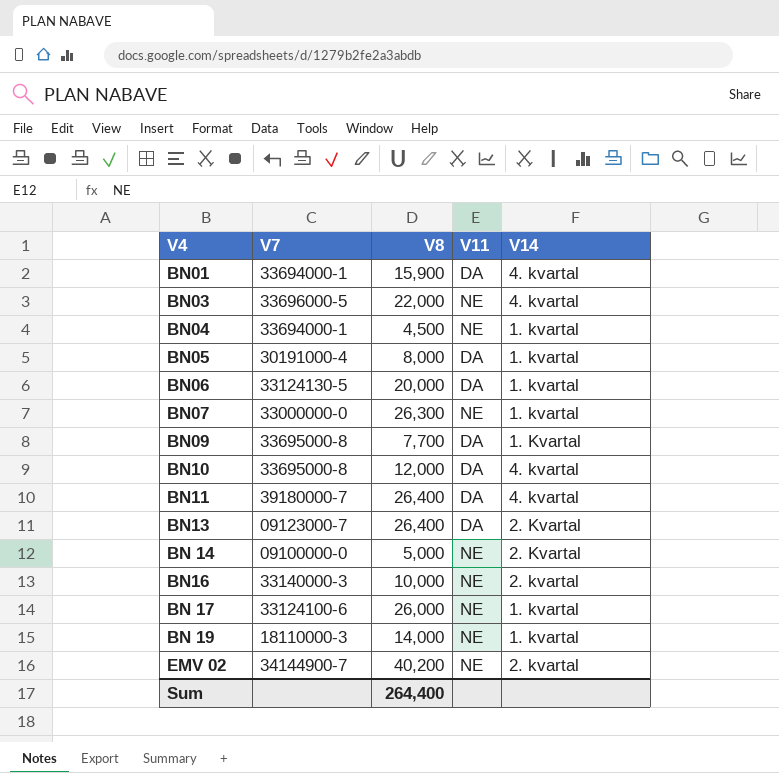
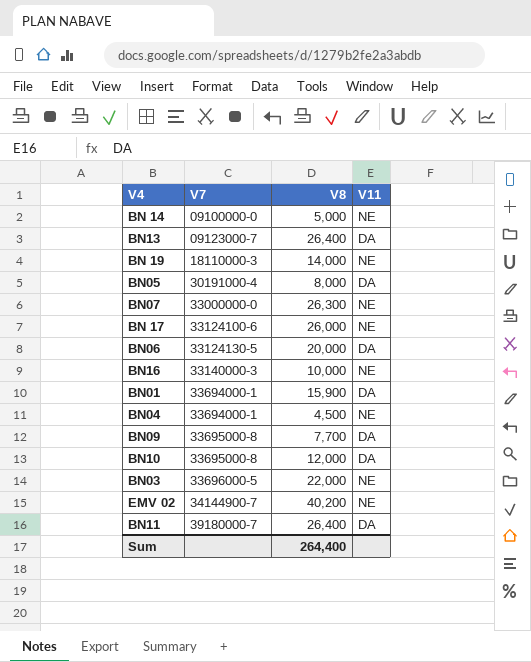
row order: none -> V7 ascending
column V14 | position: 5 -> none

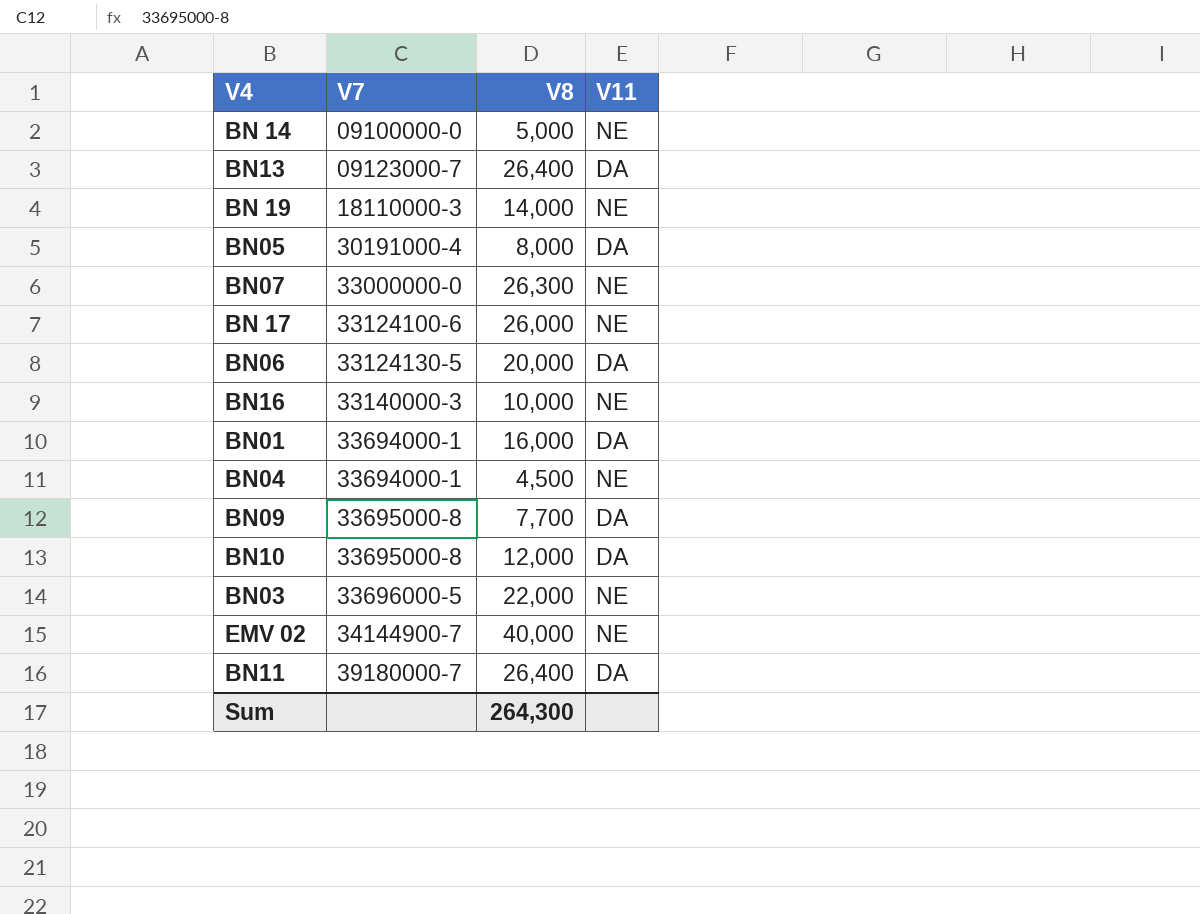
BN01 | V8: 15,900 -> 16,000
EMV 02 | V8: 40,200 -> 40,000
Sum | V8: 264,400 -> 264,300

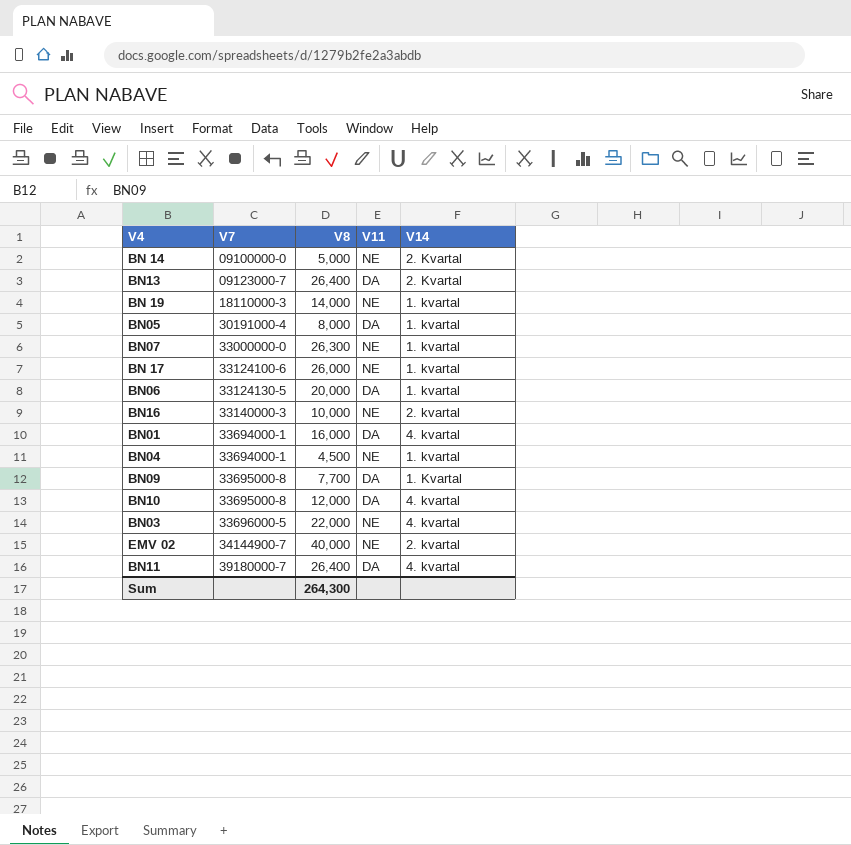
column V14 | position: none -> 5

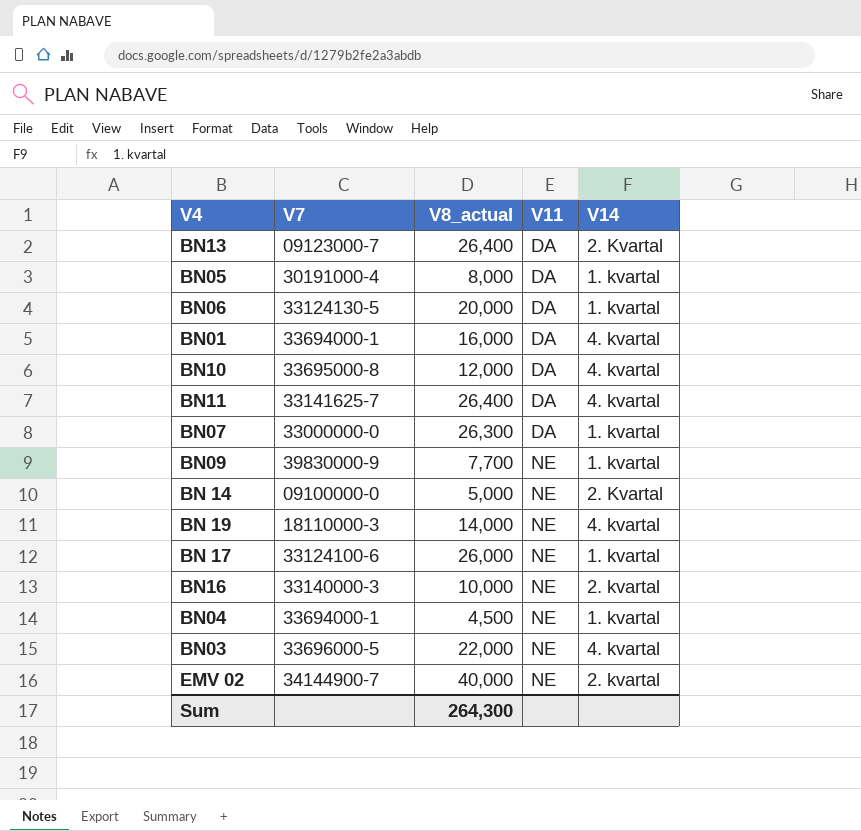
row order: V7 ascending -> V11 ascending
column name: V8 -> V8_actual
BN11 | V7: 39180000-7 -> 33141625-7
BN07 | V11: NE -> DA
BN09 | V7: 33695000-8 -> 39830000-9
BN09 | V11: DA -> NE
BN09 | V14: 1. Kvartal -> 1. kvartal
BN 19 | V14: 1. kvartal -> 4. kvartal

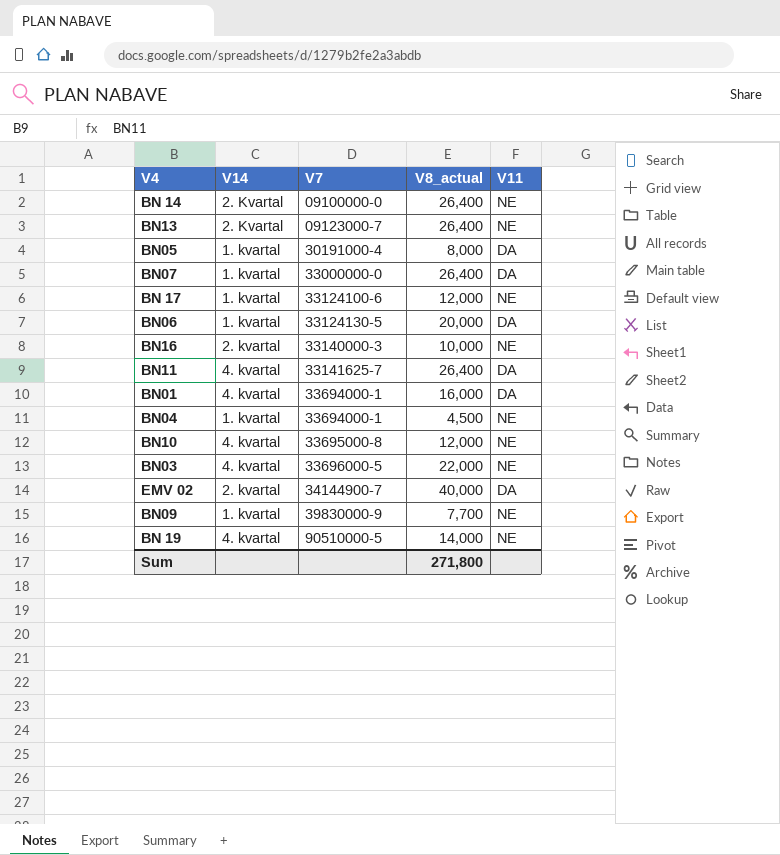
row order: V11 ascending -> V7 ascending
column V14 | position: 5 -> 2
BN 14 | V8_actual: 5,000 -> 26,400
BN13 | V11: DA -> NE
BN07 | V8_actual: 26,300 -> 26,400
BN 17 | V8_actual: 26,000 -> 12,000
BN10 | V11: DA -> NE
EMV 02 | V11: NE -> DA
BN 19 | V7: 18110000-3 -> 90510000-5
Sum | V8_actual: 264,300 -> 271,800

